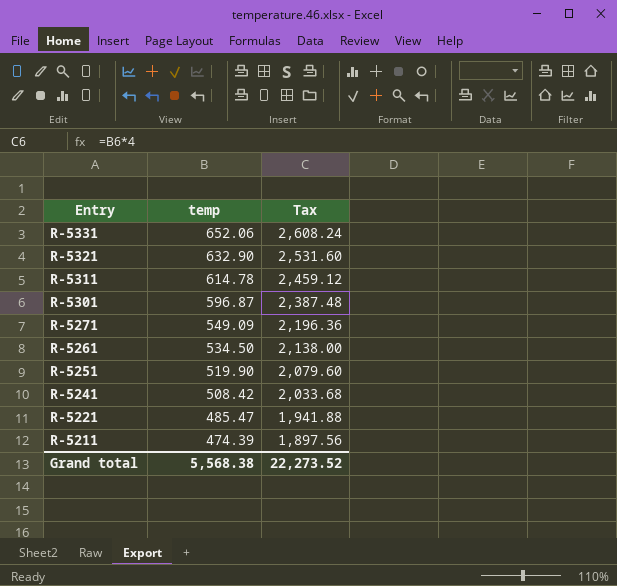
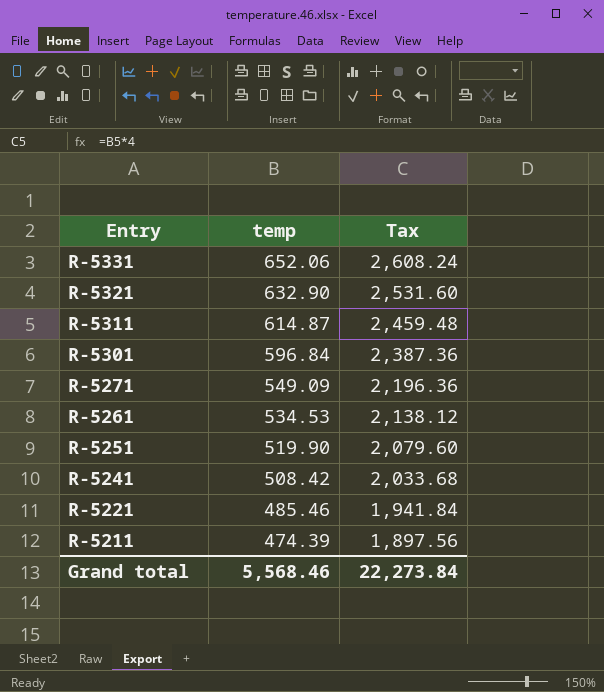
R-5311 | temp: 614.78 -> 614.87
R-5311 | Tax: 2,459.12 -> 2,459.48
R-5301 | temp: 596.87 -> 596.84
R-5301 | Tax: 2,387.48 -> 2,387.36
R-5261 | temp: 534.50 -> 534.53
R-5261 | Tax: 2,138.00 -> 2,138.12
R-5221 | temp: 485.47 -> 485.46
R-5221 | Tax: 1,941.88 -> 1,941.84
Grand total | temp: 5,568.38 -> 5,568.46
Grand total | Tax: 22,273.52 -> 22,273.84

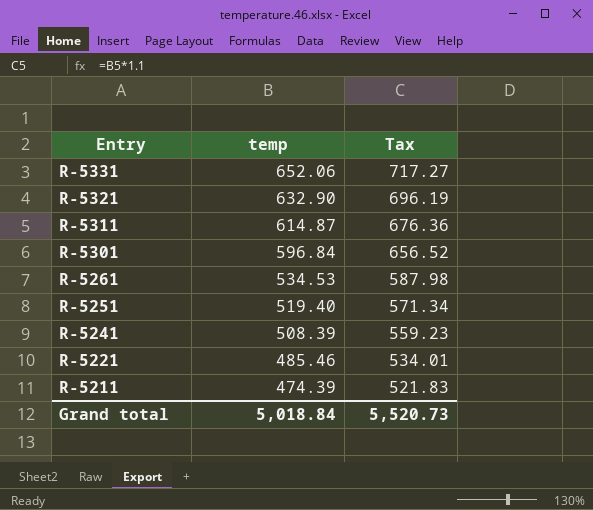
column Tax | formula: [temp] * 4 -> [temp] * 1.1
row R-5271: 549.09 | 2,196.36 -> none
R-5251 | temp: 519.90 -> 519.40
R-5241 | temp: 508.42 -> 508.39
Grand total | temp: 5,568.46 -> 5,018.84
Grand total | Tax: 22,273.84 -> 5,520.73

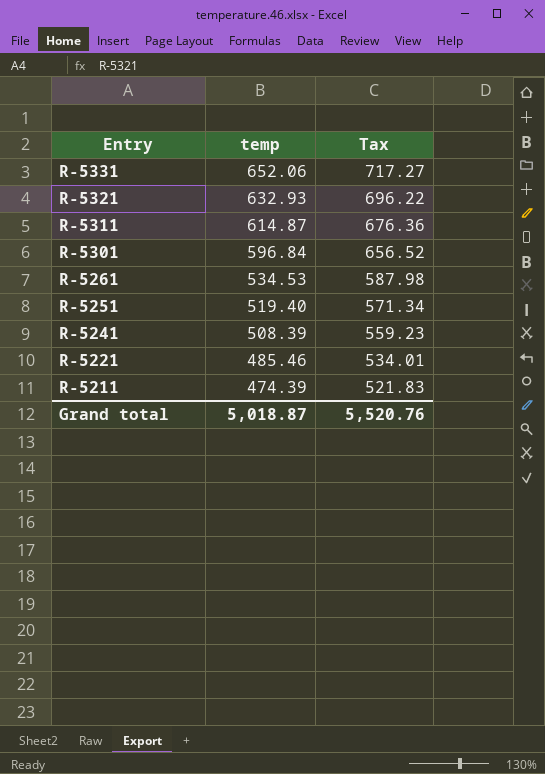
R-5321 | temp: 632.90 -> 632.93
R-5321 | Tax: 696.19 -> 696.22
Grand total | temp: 5,018.84 -> 5,018.87
Grand total | Tax: 5,520.73 -> 5,520.76

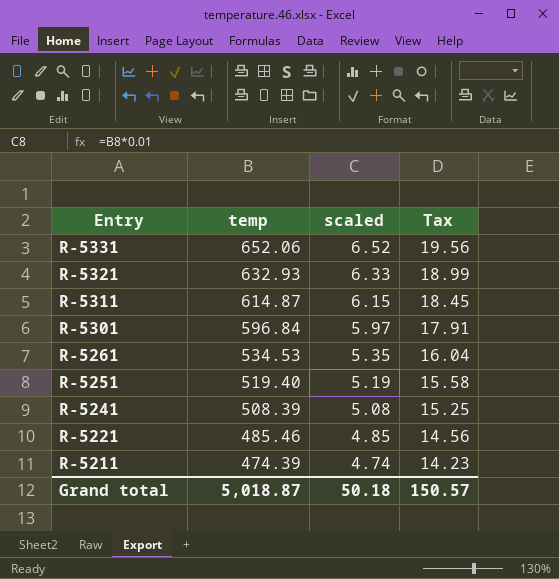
column scaled | formula: none -> [temp] * 0.01
column Tax | formula: [temp] * 1.1 -> [temp] * 0.03
Grand total | Tax: 5,520.76 -> 150.57

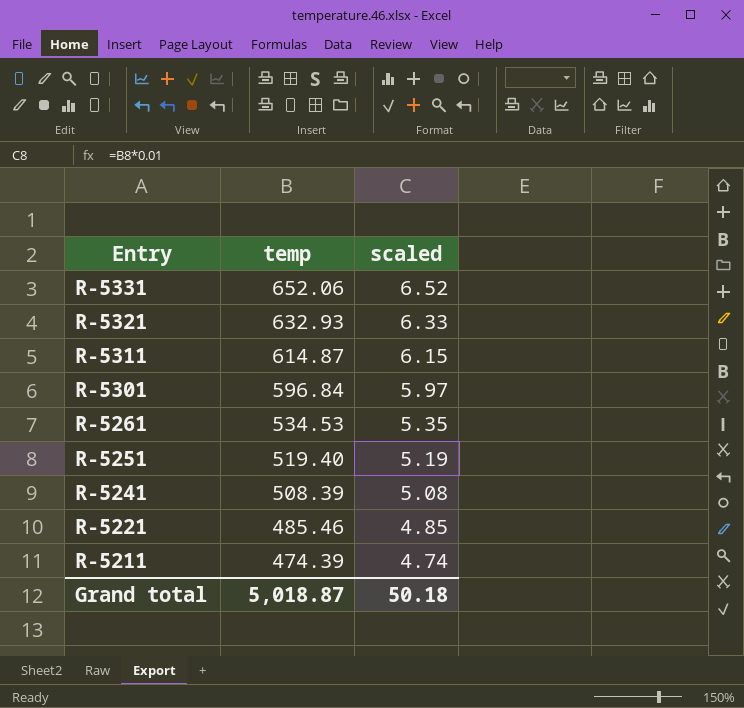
column Tax | formula: [temp] * 0.03 -> none

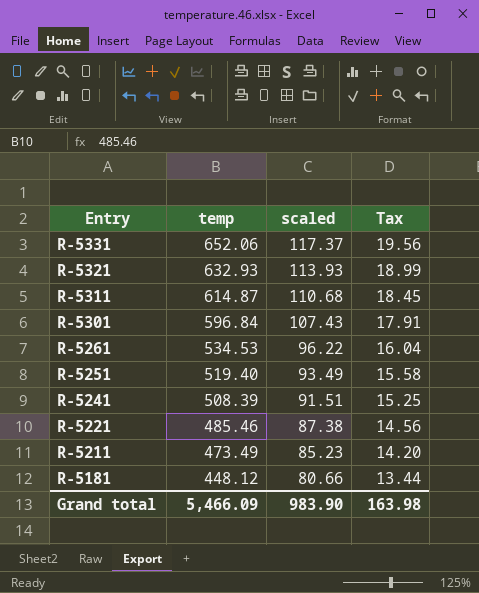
column scaled | formula: [temp] * 0.01 -> [temp] * 0.18
column Tax | formula: none -> [temp] * 0.03
R-5211 | temp: 474.39 -> 473.49
row R-5181: none -> 448.12 | 80.66 | 13.44
Grand total | temp: 5,018.87 -> 5,466.09
Grand total | scaled: 50.18 -> 983.90

